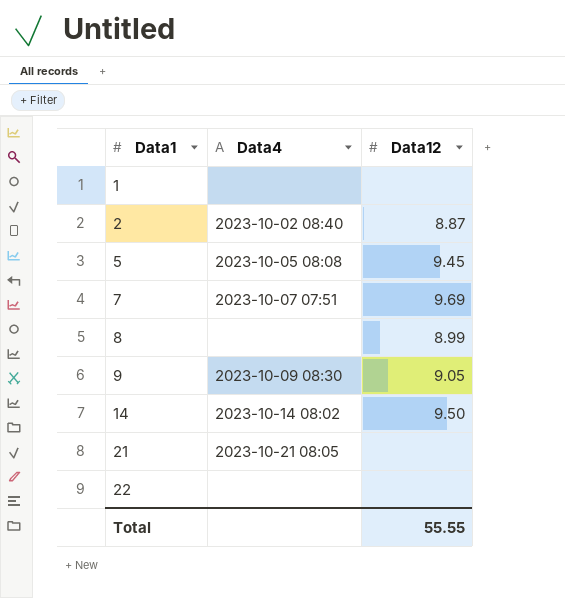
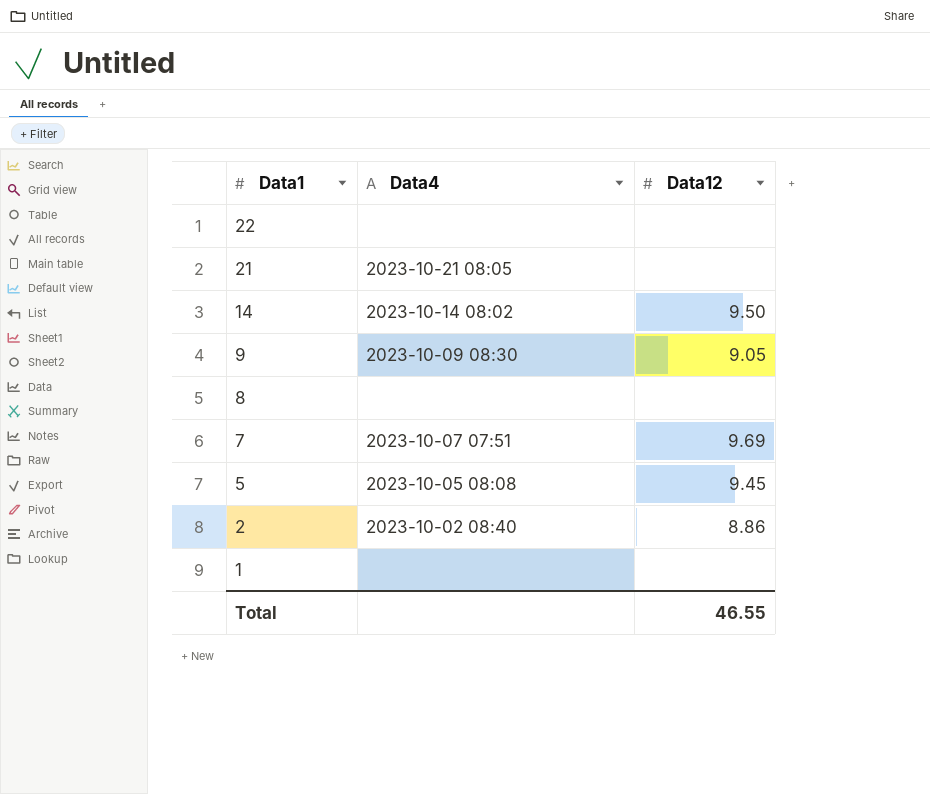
row order: Data1 ascending -> Data1 descending
8 | Data12: 8.99 -> none
2 | Data12: 8.87 -> 8.86
Total | Data12: 55.55 -> 46.55

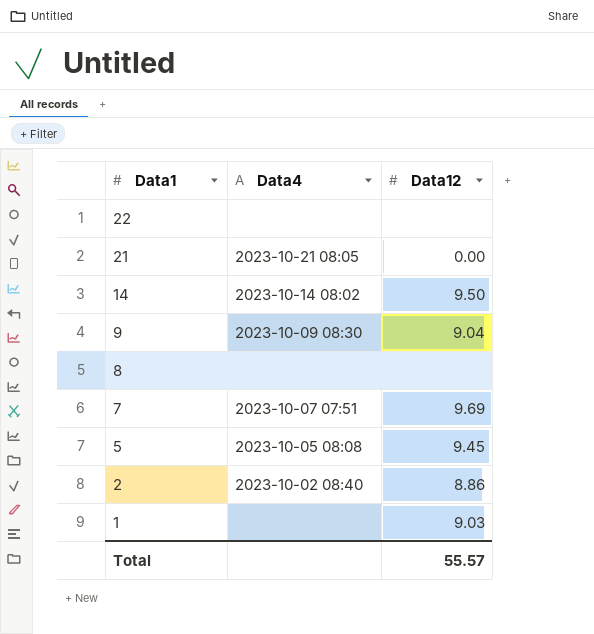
21 | Data12: none -> 0.00
9 | Data12: 9.05 -> 9.04
1 | Data12: none -> 9.03
Total | Data12: 46.55 -> 55.57

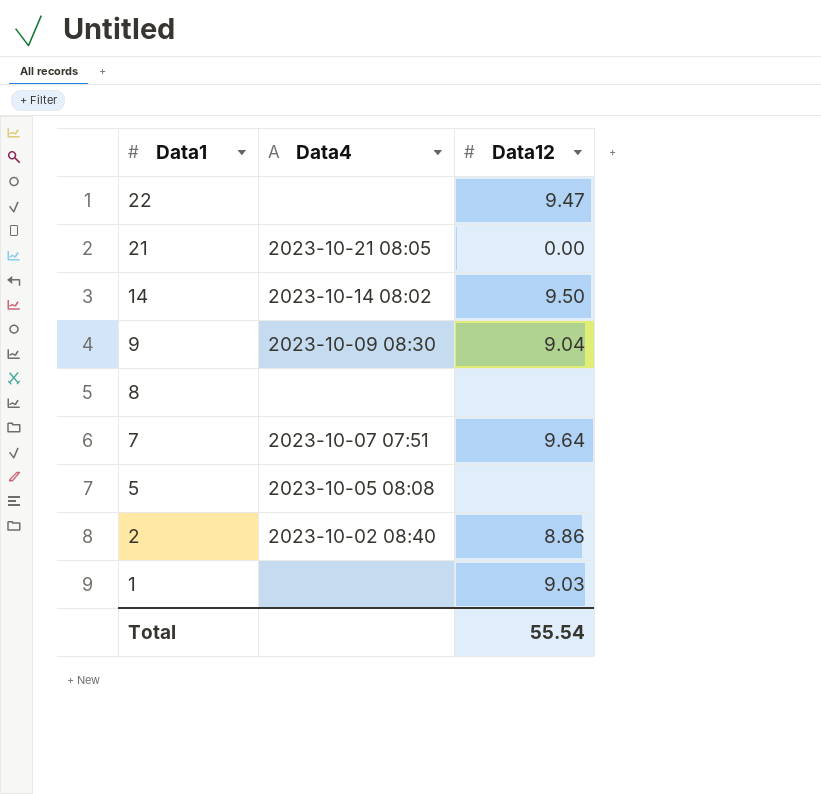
22 | Data12: none -> 9.47
7 | Data12: 9.69 -> 9.64
5 | Data12: 9.45 -> none
Total | Data12: 55.57 -> 55.54

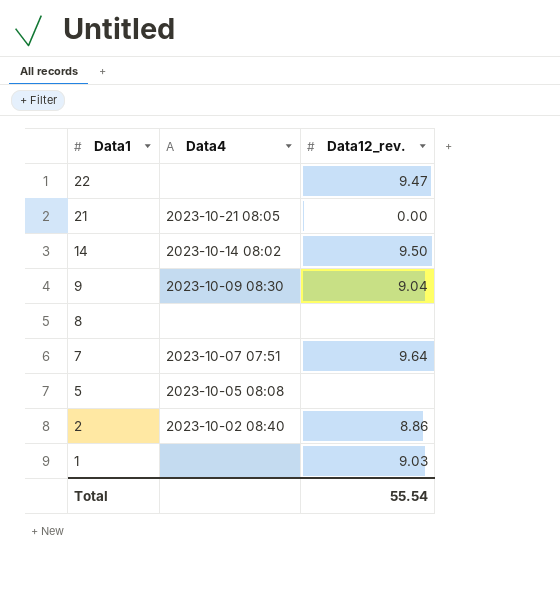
column name: Data12 -> Data12_rev.

